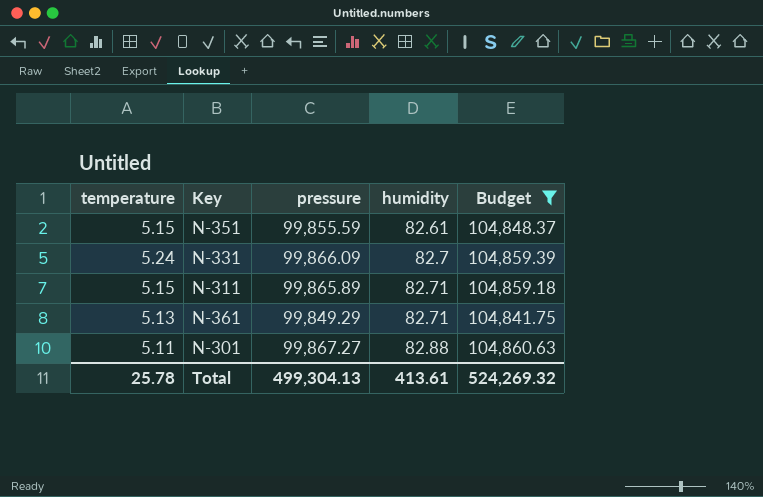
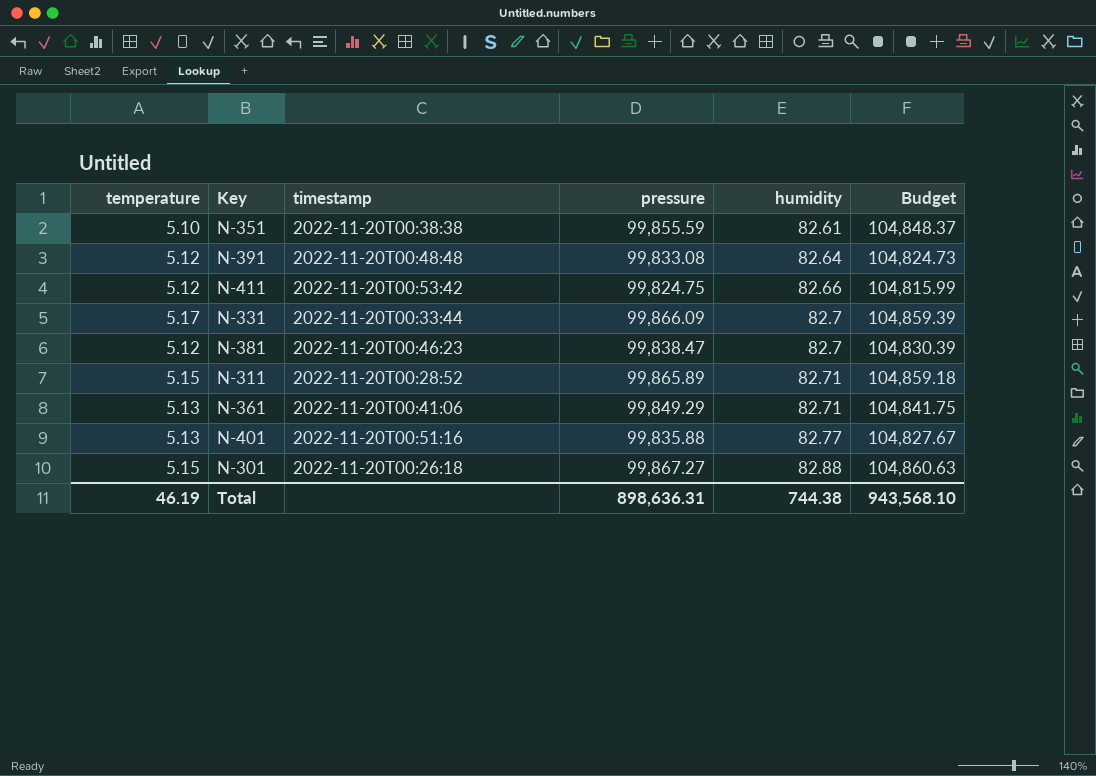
filter: Budget >= 104,841.75 -> none
column timestamp | position: none -> 3
N-351 | temperature: 5.15 -> 5.10
N-331 | temperature: 5.24 -> 5.17
N-301 | temperature: 5.11 -> 5.15
Total | temperature: 25.78 -> 46.19
Total | pressure: 499,304.13 -> 898,636.31
Total | humidity: 413.61 -> 744.38
Total | Budget: 524,269.32 -> 943,568.10

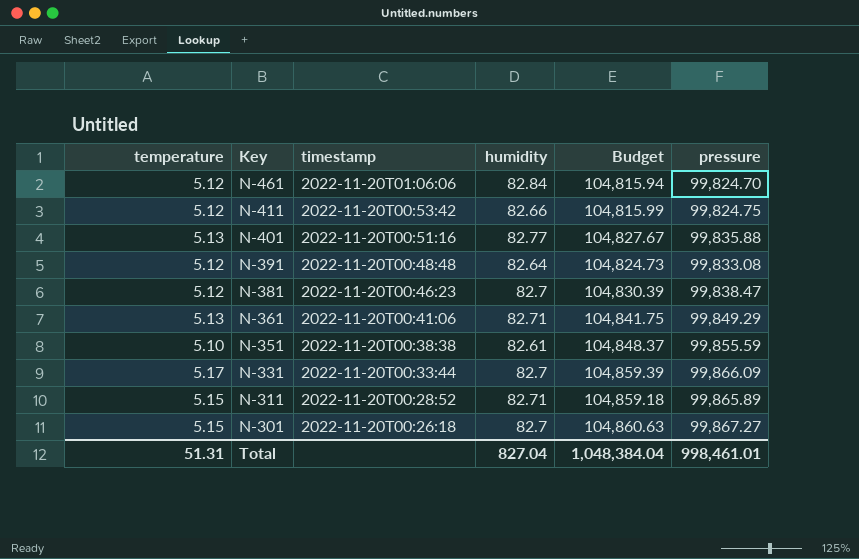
row order: humidity ascending -> Key descending
column pressure | position: 4 -> 6
row N-461: none -> 5.12 | 2022-11-20T01:06:06 | 82.84 | 104,815.94 | 99,824.70
N-301 | humidity: 82.88 -> 82.7
Total | temperature: 46.19 -> 51.31
Total | humidity: 744.38 -> 827.04
Total | Budget: 943,568.10 -> 1,048,384.04
Total | pressure: 898,636.31 -> 998,461.01

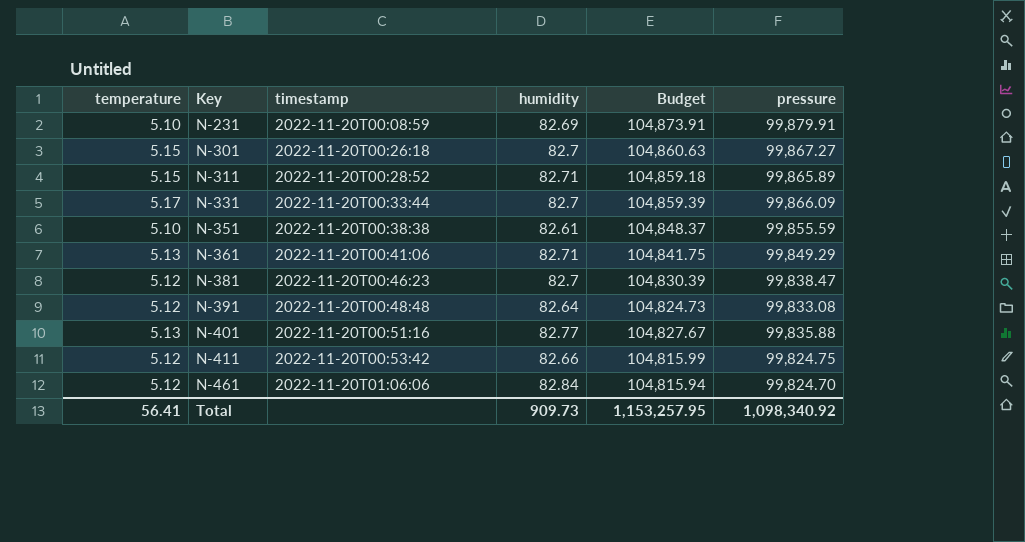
row order: Key descending -> Key ascending
row N-231: none -> 5.10 | 2022-11-20T00:08:59 | 82.69 | 104,873.91 | 99,879.91
Total | temperature: 51.31 -> 56.41
Total | humidity: 827.04 -> 909.73
Total | Budget: 1,048,384.04 -> 1,153,257.95
Total | pressure: 998,461.01 -> 1,098,340.92

